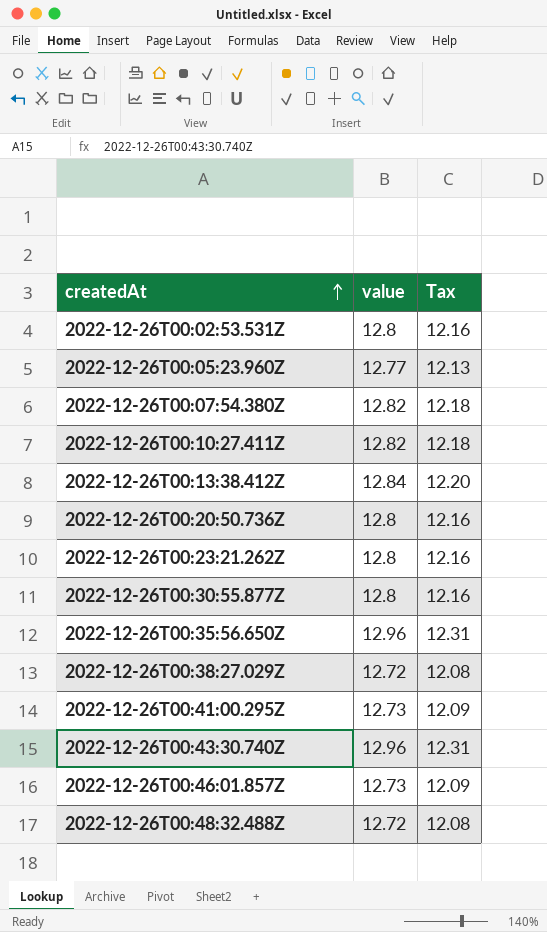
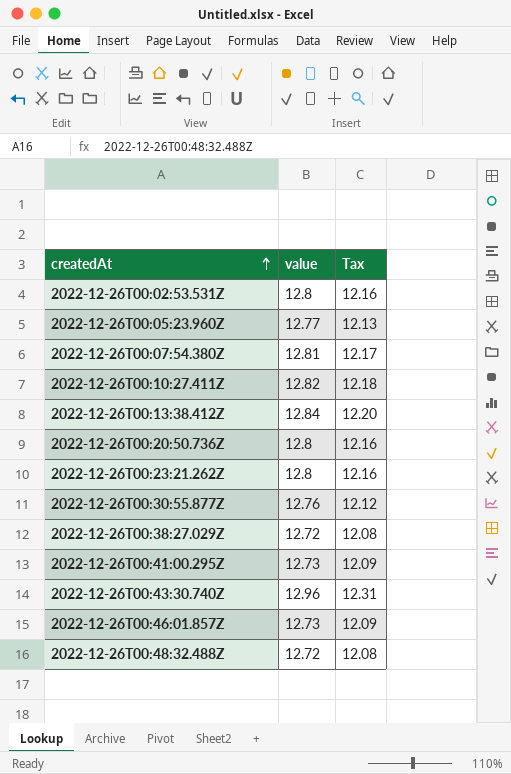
row 2022-12-26T00:35:56.650Z: 12.96 | 12.31 -> none
2022-12-26T00:07:54.380Z | value: 12.82 -> 12.81
2022-12-26T00:07:54.380Z | Tax: 12.18 -> 12.17
2022-12-26T00:30:55.877Z | value: 12.8 -> 12.76
2022-12-26T00:30:55.877Z | Tax: 12.16 -> 12.12

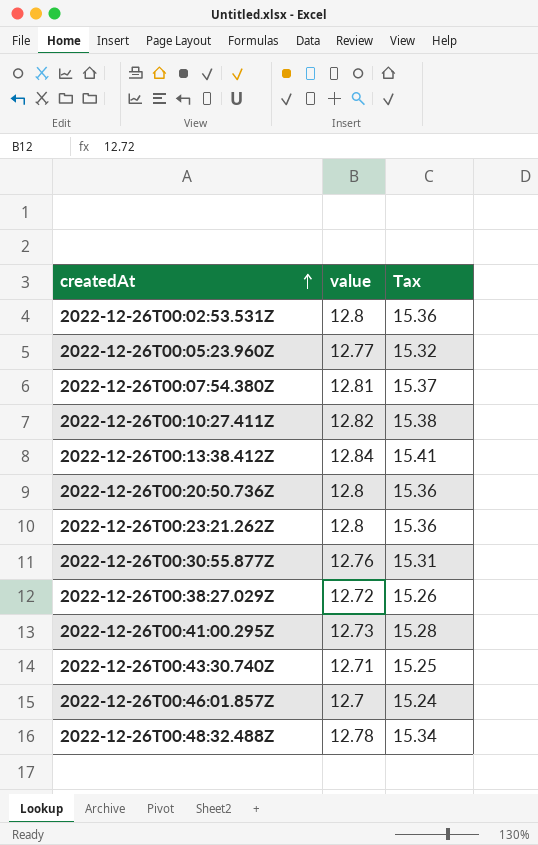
column Tax | formula: [value] * 0.95 -> [value] * 1.2
2022-12-26T00:43:30.740Z | value: 12.96 -> 12.71
2022-12-26T00:46:01.857Z | value: 12.73 -> 12.7
2022-12-26T00:48:32.488Z | value: 12.72 -> 12.78

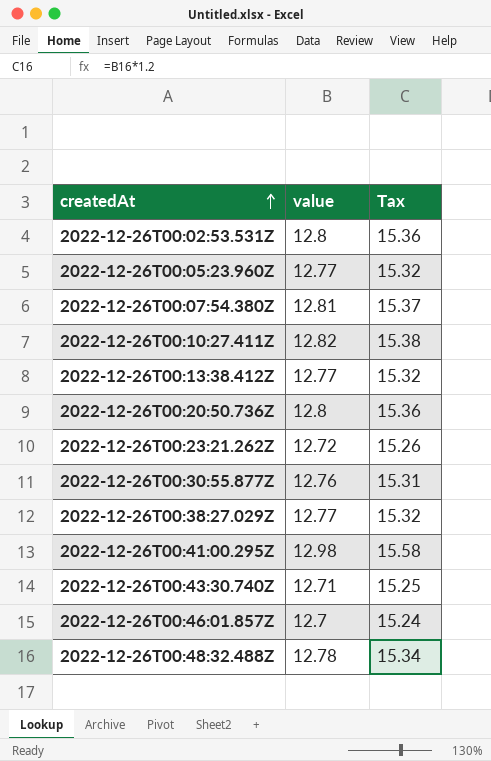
2022-12-26T00:13:38.412Z | value: 12.84 -> 12.77
2022-12-26T00:13:38.412Z | Tax: 15.41 -> 15.32
2022-12-26T00:23:21.262Z | value: 12.8 -> 12.72
2022-12-26T00:23:21.262Z | Tax: 15.36 -> 15.26
2022-12-26T00:38:27.029Z | value: 12.72 -> 12.77
2022-12-26T00:38:27.029Z | Tax: 15.26 -> 15.32
2022-12-26T00:41:00.295Z | value: 12.73 -> 12.98
2022-12-26T00:41:00.295Z | Tax: 15.28 -> 15.58

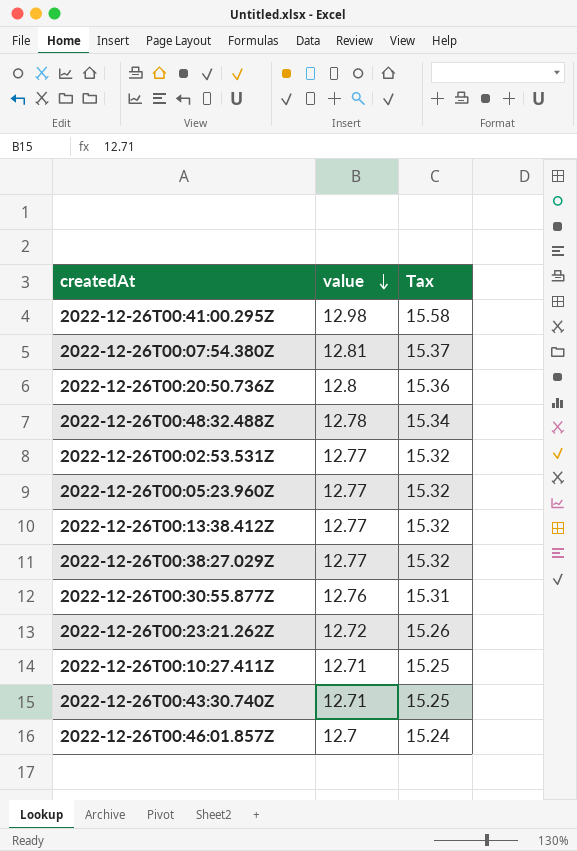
row order: createdAt ascending -> value descending
2022-12-26T00:02:53.531Z | value: 12.8 -> 12.77
2022-12-26T00:02:53.531Z | Tax: 15.36 -> 15.32
2022-12-26T00:10:27.411Z | value: 12.82 -> 12.71
2022-12-26T00:10:27.411Z | Tax: 15.38 -> 15.25

